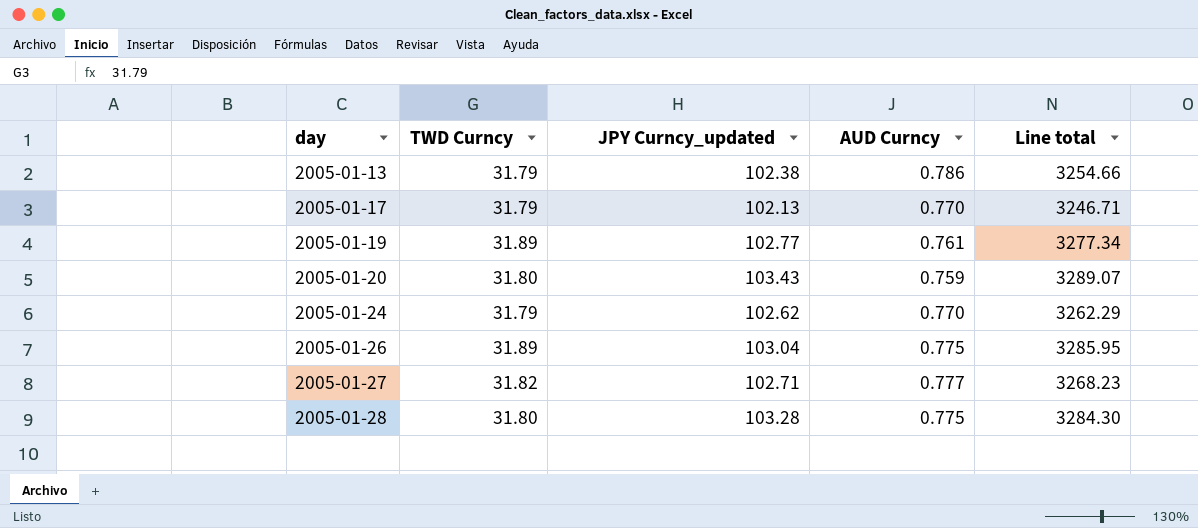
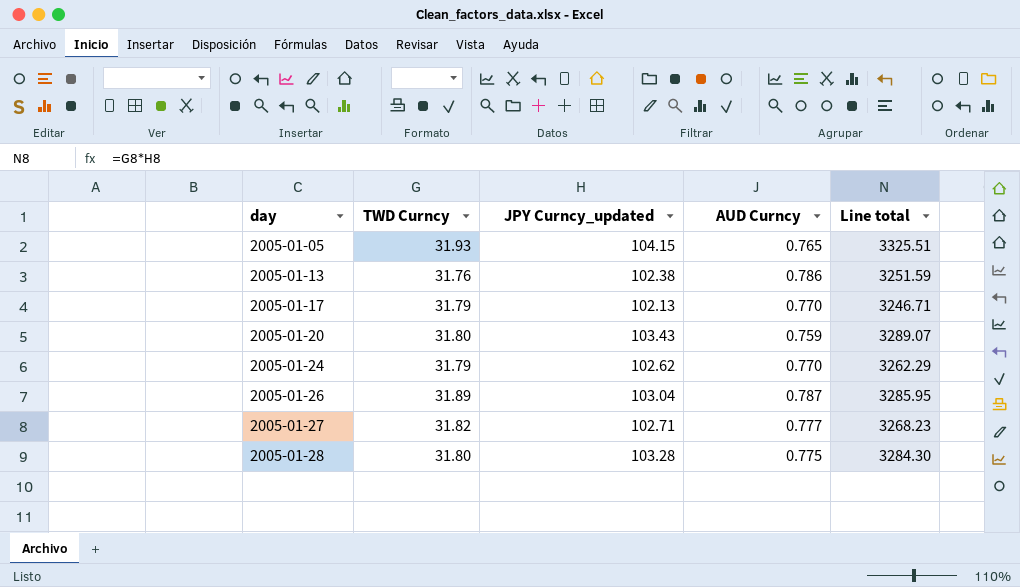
row 2005-01-19: 31.89 | 102.77 | 0.761 | 3277.34 -> none
row 2005-01-05: none -> 31.93 | 104.15 | 0.765 | 3325.51
2005-01-13 | TWD Curncy: 31.79 -> 31.76
2005-01-13 | Line total: 3254.66 -> 3251.59
2005-01-26 | AUD Curncy: 0.775 -> 0.787

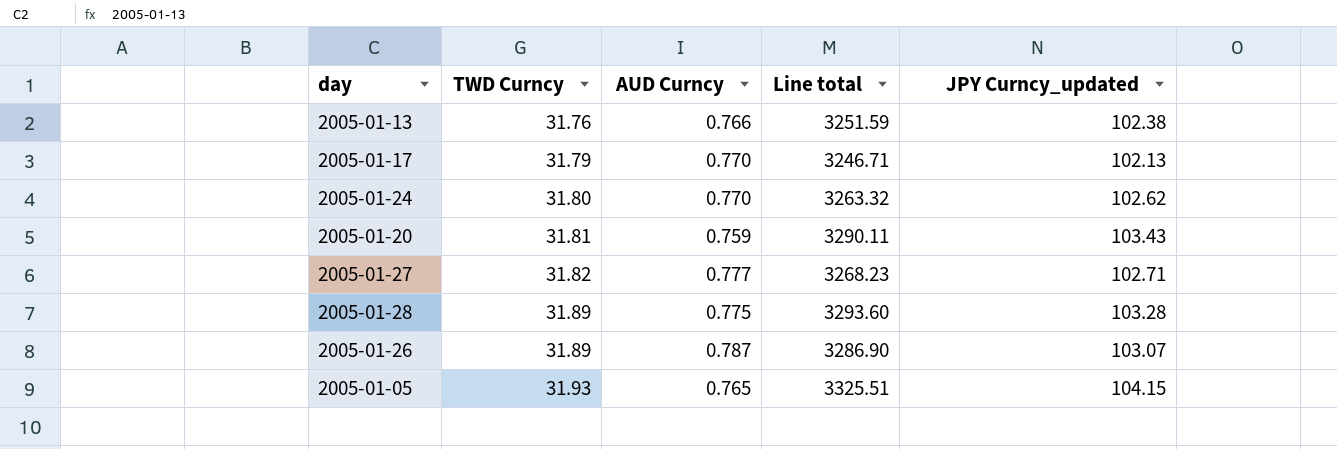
row order: day ascending -> TWD Curncy ascending
column JPY Curncy_updated | position: 3 -> 5
2005-01-13 | AUD Curncy: 0.786 -> 0.766
2005-01-24 | TWD Curncy: 31.79 -> 31.80
2005-01-24 | Line total: 3262.29 -> 3263.32
2005-01-20 | TWD Curncy: 31.80 -> 31.81
2005-01-20 | Line total: 3289.07 -> 3290.11
2005-01-28 | TWD Curncy: 31.80 -> 31.89
2005-01-28 | Line total: 3284.30 -> 3293.60
2005-01-26 | Line total: 3285.95 -> 3286.90
2005-01-26 | JPY Curncy_updated: 103.04 -> 103.07

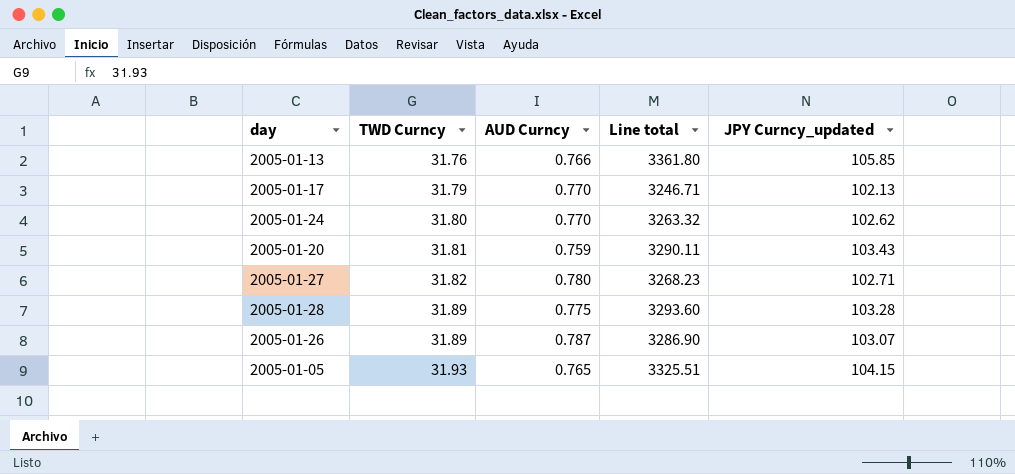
2005-01-13 | Line total: 3251.59 -> 3361.80
2005-01-13 | JPY Curncy_updated: 102.38 -> 105.85
2005-01-27 | AUD Curncy: 0.777 -> 0.780

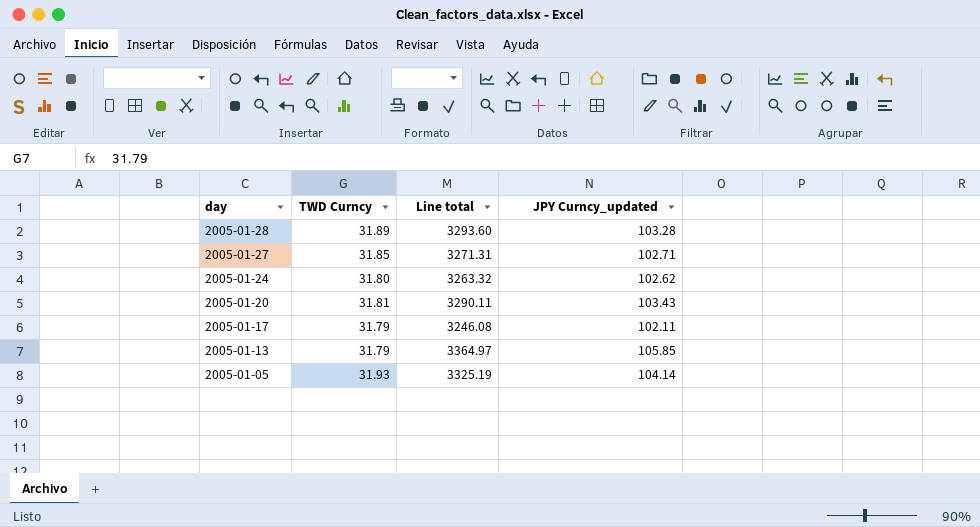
row order: TWD Curncy ascending -> day descending
column AUD Curncy | position: 3 -> none
row 2005-01-26: 31.89 | 0.787 | 3286.90 | 103.07 -> none
2005-01-27 | TWD Curncy: 31.82 -> 31.85
2005-01-27 | Line total: 3268.23 -> 3271.31
2005-01-17 | Line total: 3246.71 -> 3246.08
2005-01-17 | JPY Curncy_updated: 102.13 -> 102.11
2005-01-13 | TWD Curncy: 31.76 -> 31.79
2005-01-13 | Line total: 3361.80 -> 3364.97
2005-01-05 | Line total: 3325.51 -> 3325.19
2005-01-05 | JPY Curncy_updated: 104.15 -> 104.14

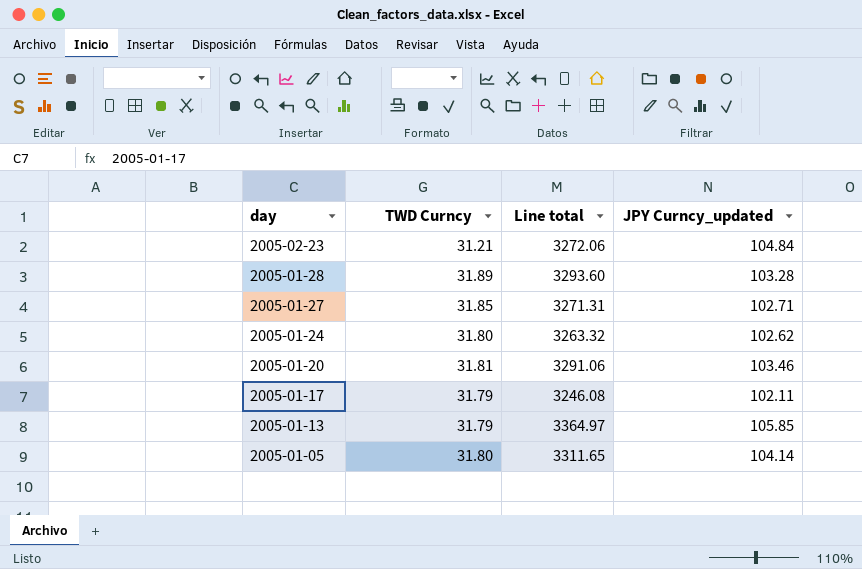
row 2005-02-23: none -> 31.21 | 3272.06 | 104.84
2005-01-20 | Line total: 3290.11 -> 3291.06
2005-01-20 | JPY Curncy_updated: 103.43 -> 103.46
2005-01-05 | TWD Curncy: 31.93 -> 31.80
2005-01-05 | Line total: 3325.19 -> 3311.65

